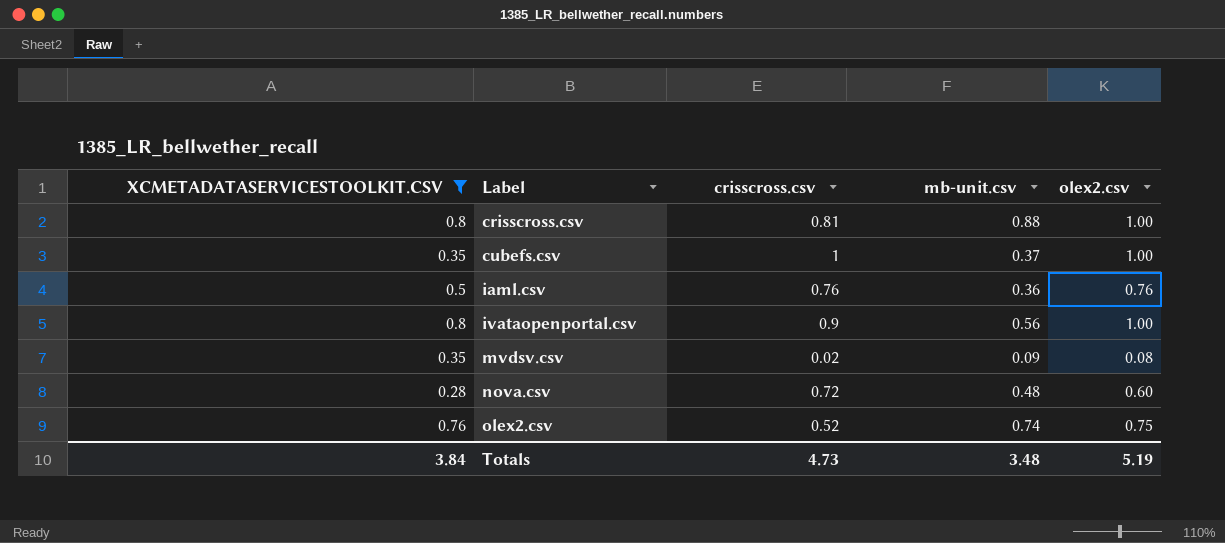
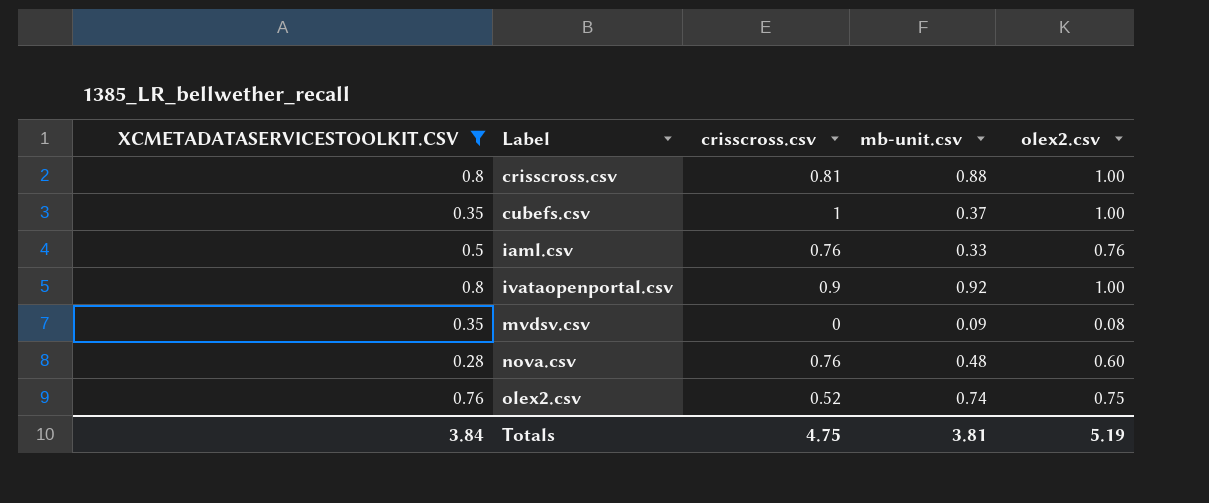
iaml.csv | mb-unit.csv: 0.36 -> 0.33
ivataopenportal.csv | mb-unit.csv: 0.56 -> 0.92
mvdsv.csv | crisscross.csv: 0.02 -> 0
nova.csv | crisscross.csv: 0.72 -> 0.76
Totals | crisscross.csv: 4.73 -> 4.75
Totals | mb-unit.csv: 3.48 -> 3.81

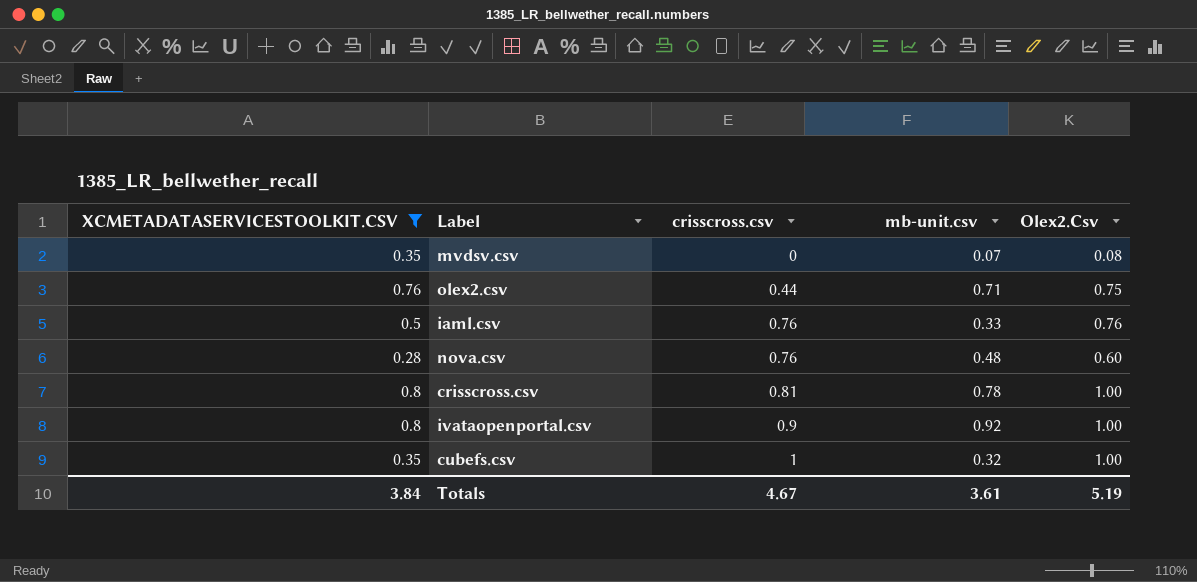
row order: Label ascending -> crisscross.csv ascending
column name: olex2.csv -> Olex2.Csv
mvdsv.csv | mb-unit.csv: 0.09 -> 0.07
olex2.csv | crisscross.csv: 0.52 -> 0.44
olex2.csv | mb-unit.csv: 0.74 -> 0.71
crisscross.csv | mb-unit.csv: 0.88 -> 0.78
cubefs.csv | mb-unit.csv: 0.37 -> 0.32
Totals | crisscross.csv: 4.75 -> 4.67
Totals | mb-unit.csv: 3.81 -> 3.61

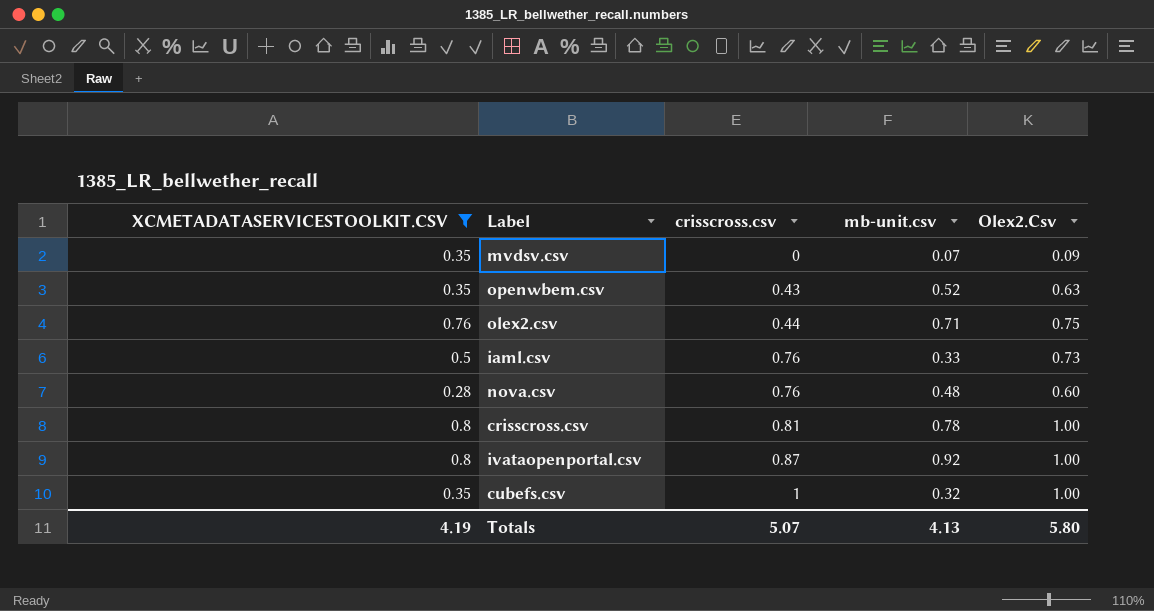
mvdsv.csv | Olex2.Csv: 0.08 -> 0.09
row openwbem.csv: none -> 0.35 | 0.43 | 0.52 | 0.63
iaml.csv | Olex2.Csv: 0.76 -> 0.73
ivataopenportal.csv | crisscross.csv: 0.9 -> 0.87
Totals | XCMETADATASERVICESTOOLKIT.CSV: 3.84 -> 4.19
Totals | crisscross.csv: 4.67 -> 5.07
Totals | mb-unit.csv: 3.61 -> 4.13
Totals | Olex2.Csv: 5.19 -> 5.80

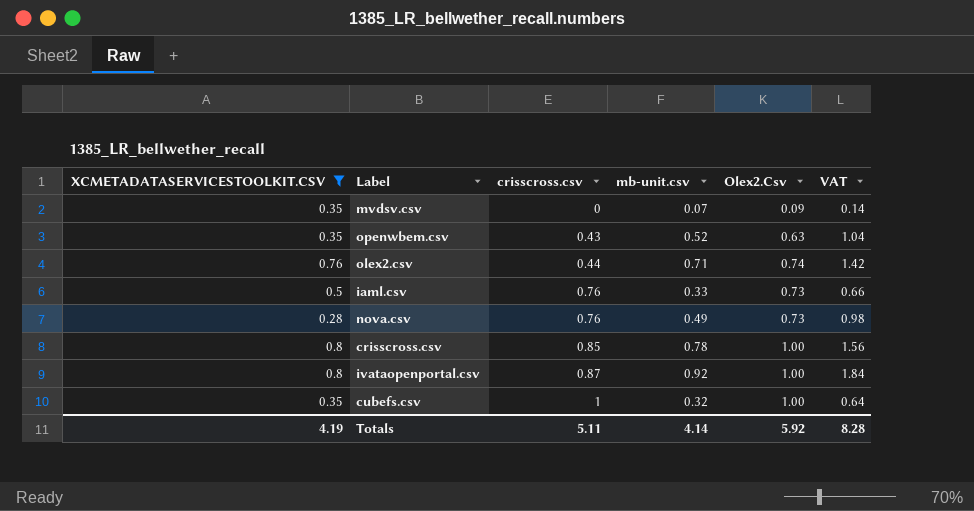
column VAT | formula: none -> [mb-unit.csv] * 2
olex2.csv | Olex2.Csv: 0.75 -> 0.74
nova.csv | mb-unit.csv: 0.48 -> 0.49
nova.csv | Olex2.Csv: 0.60 -> 0.73
crisscross.csv | crisscross.csv: 0.81 -> 0.85
Totals | crisscross.csv: 5.07 -> 5.11
Totals | mb-unit.csv: 4.13 -> 4.14
Totals | Olex2.Csv: 5.80 -> 5.92

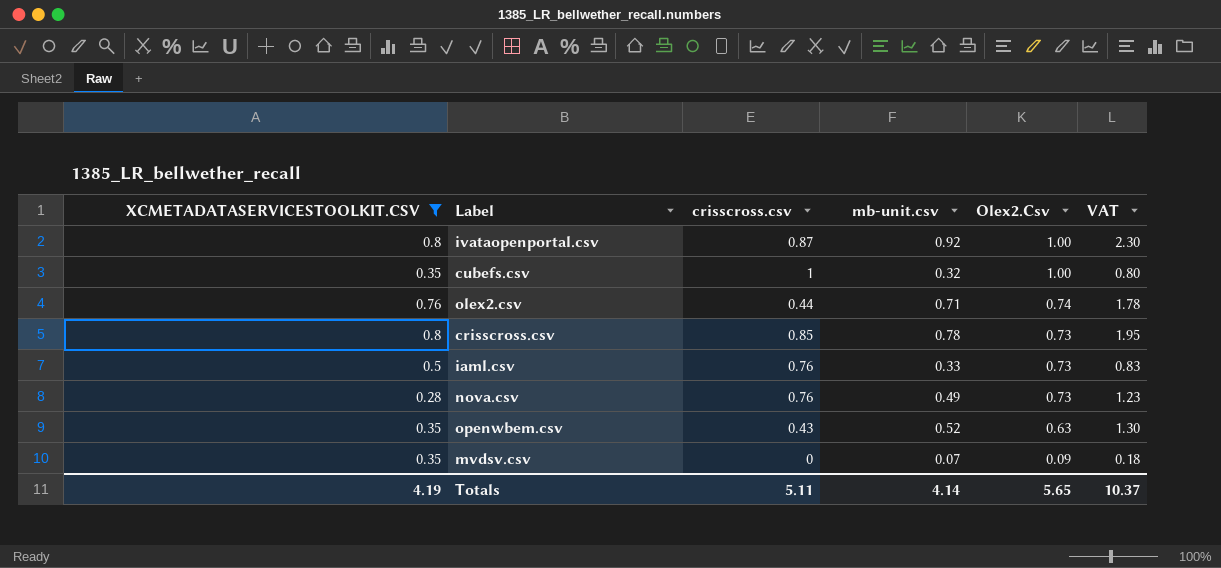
row order: crisscross.csv ascending -> Olex2.Csv descending
column VAT | formula: [mb-unit.csv] * 2 -> [mb-unit.csv] * 2.5
crisscross.csv | Olex2.Csv: 1.00 -> 0.73
Totals | Olex2.Csv: 5.92 -> 5.65
Totals | VAT: 8.28 -> 10.37

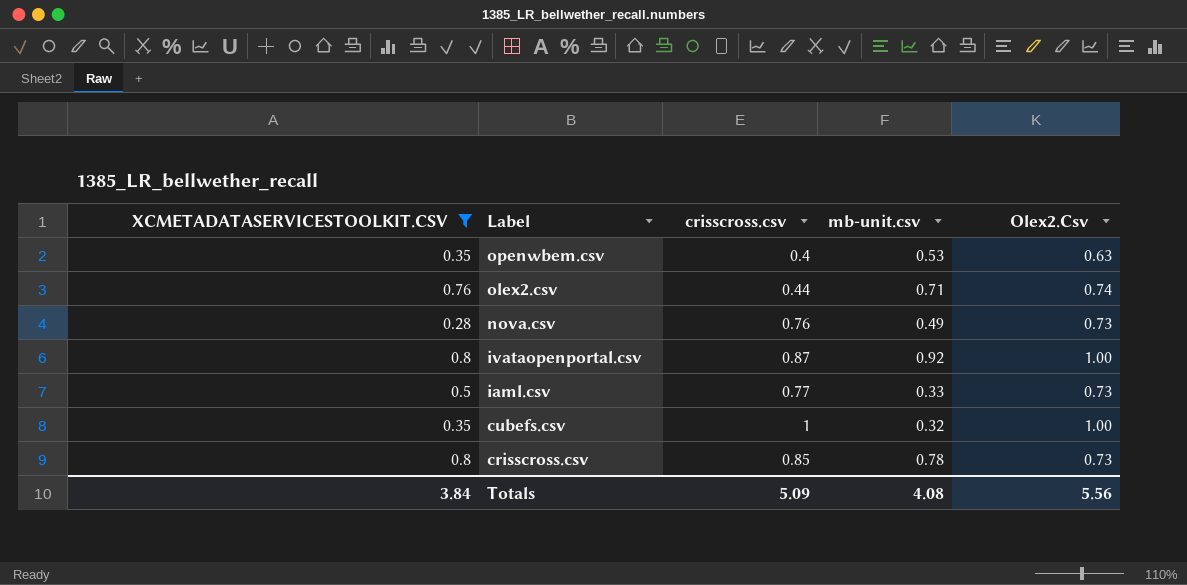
row order: Olex2.Csv descending -> Label descending
column VAT | formula: [mb-unit.csv] * 2.5 -> none
row mvdsv.csv: 0.35 | 0 | 0.07 | 0.09 | 0.18 -> none
openwbem.csv | crisscross.csv: 0.43 -> 0.4
openwbem.csv | mb-unit.csv: 0.52 -> 0.53
iaml.csv | crisscross.csv: 0.76 -> 0.77
Totals | XCMETADATASERVICESTOOLKIT.CSV: 4.19 -> 3.84
Totals | crisscross.csv: 5.11 -> 5.09
Totals | mb-unit.csv: 4.14 -> 4.08
Totals | Olex2.Csv: 5.65 -> 5.56

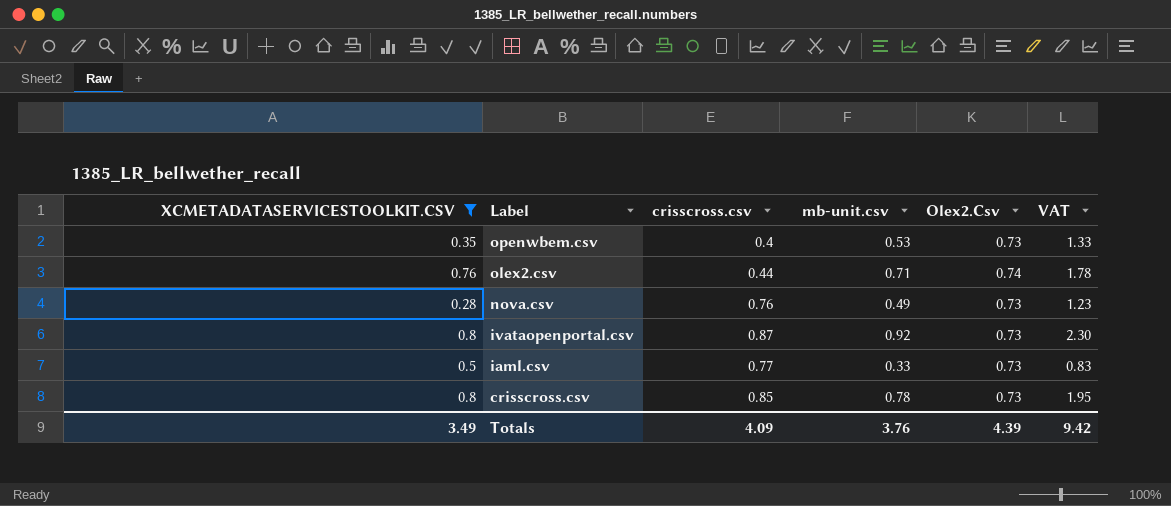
column VAT | formula: none -> [mb-unit.csv] * 2.5
row cubefs.csv: 0.35 | 1 | 0.32 | 1.00 -> none
openwbem.csv | Olex2.Csv: 0.63 -> 0.73
ivataopenportal.csv | Olex2.Csv: 1.00 -> 0.73
Totals | XCMETADATASERVICESTOOLKIT.CSV: 3.84 -> 3.49
Totals | crisscross.csv: 5.09 -> 4.09
Totals | mb-unit.csv: 4.08 -> 3.76
Totals | Olex2.Csv: 5.56 -> 4.39

